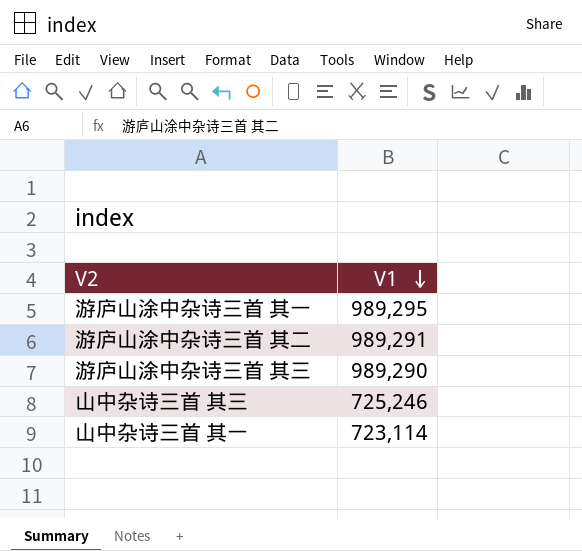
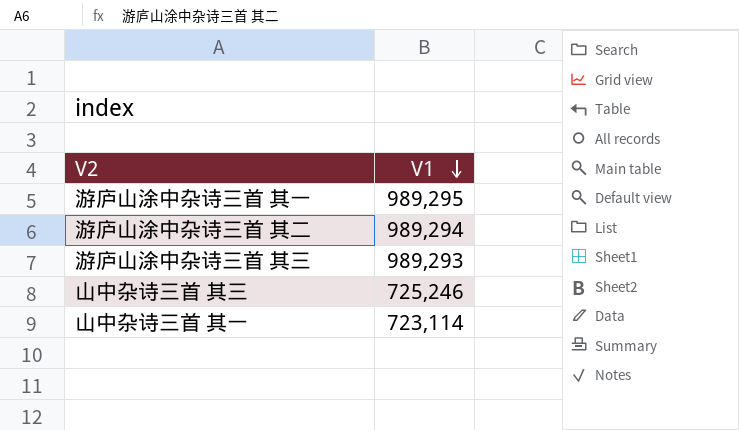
游庐山涂中杂诗三首 其二 | V1: 989,291 -> 989,294
游庐山涂中杂诗三首 其三 | V1: 989,290 -> 989,293

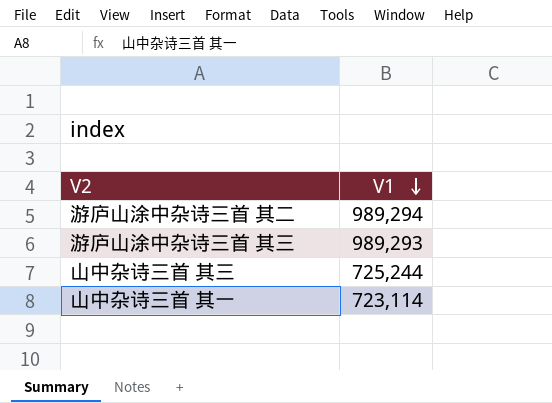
row 游庐山涂中杂诗三首 其一: 989,295 -> none
山中杂诗三首 其三 | V1: 725,246 -> 725,244

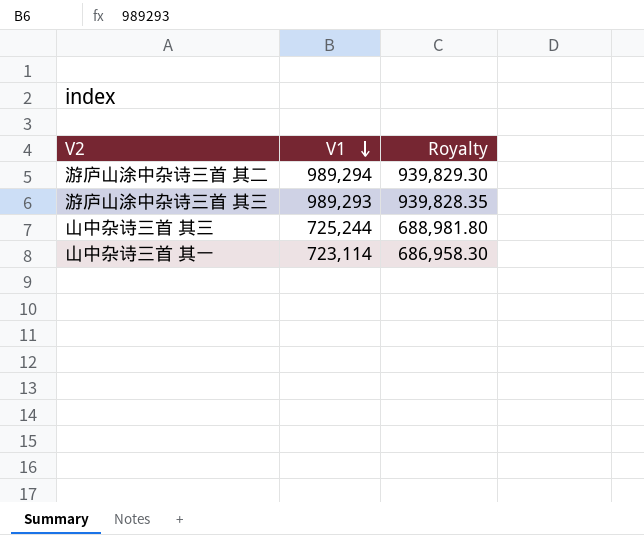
column Royalty | formula: none -> [V1] * 0.95

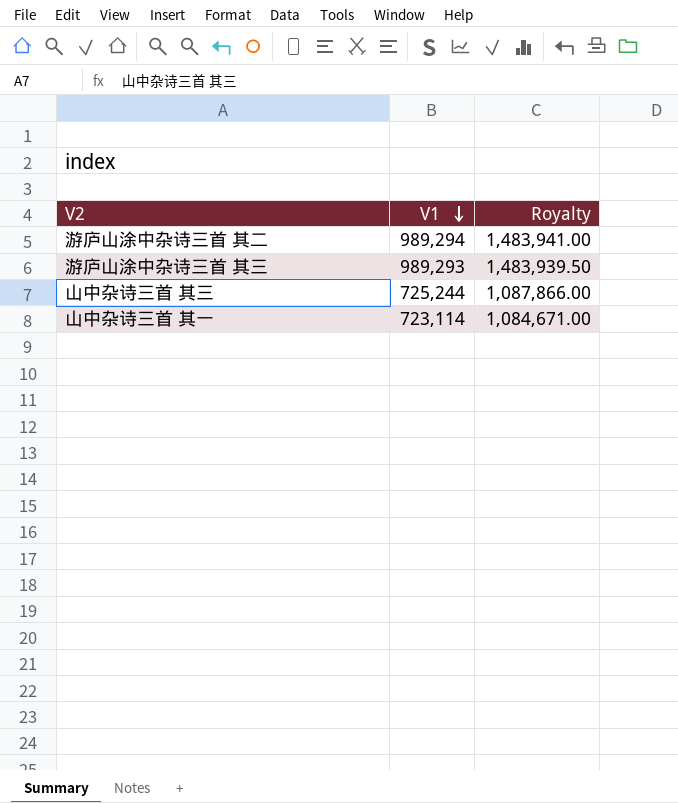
column Royalty | formula: [V1] * 0.95 -> [V1] * 1.5

